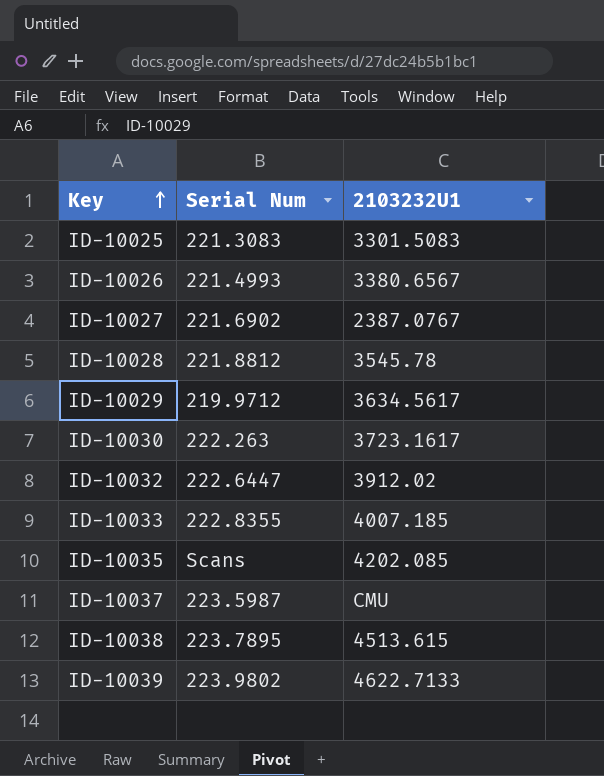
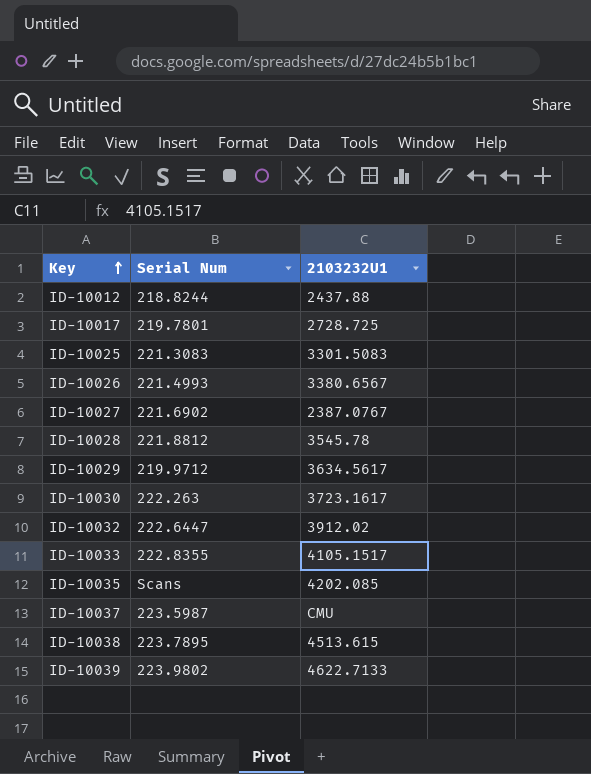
row ID-10012: none -> 218.8244 | 2437.88
row ID-10017: none -> 219.7801 | 2728.725
ID-10033 | 2103232U1: 4007.185 -> 4105.1517

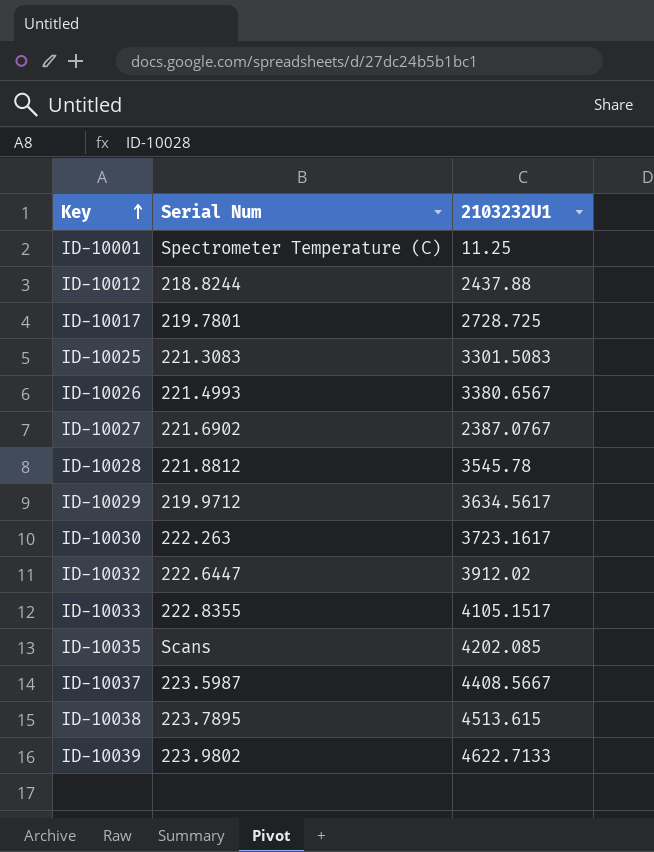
row ID-10001: none -> Spectrometer Temperature (C) | 11.25
ID-10037 | 2103232U1: CMU -> 4408.5667

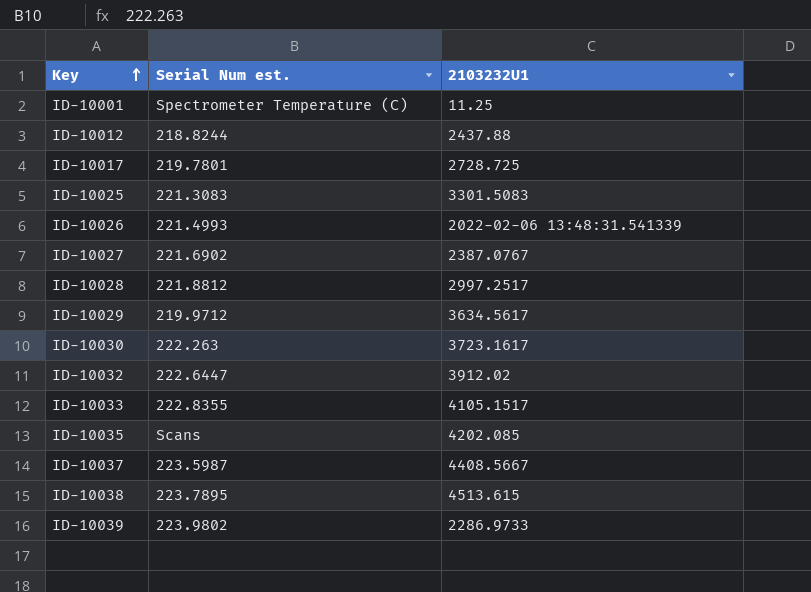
column name: Serial Num -> Serial Num est.
ID-10026 | 2103232U1: 3380.6567 -> 2022-02-06 13:48:31.541339
ID-10028 | 2103232U1: 3545.78 -> 2997.2517
ID-10039 | 2103232U1: 4622.7133 -> 2286.9733

